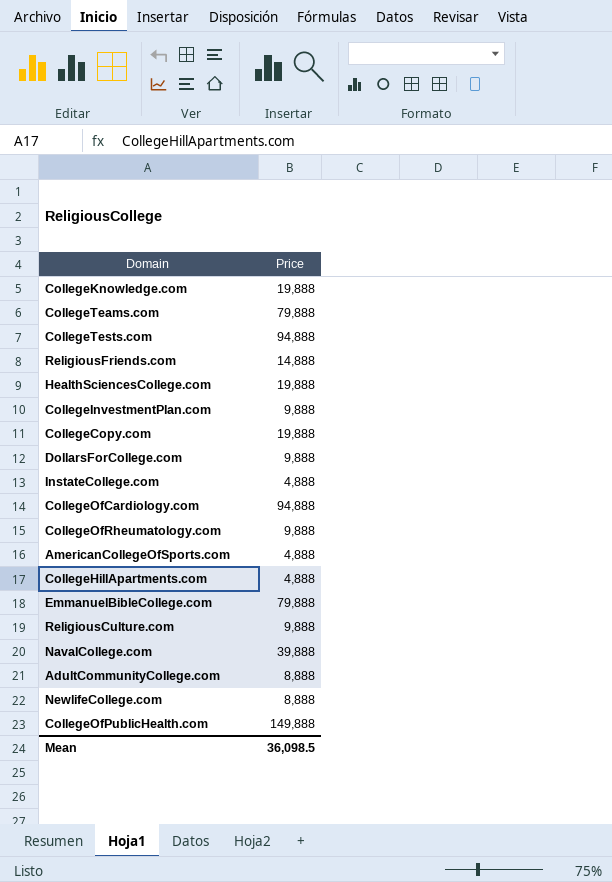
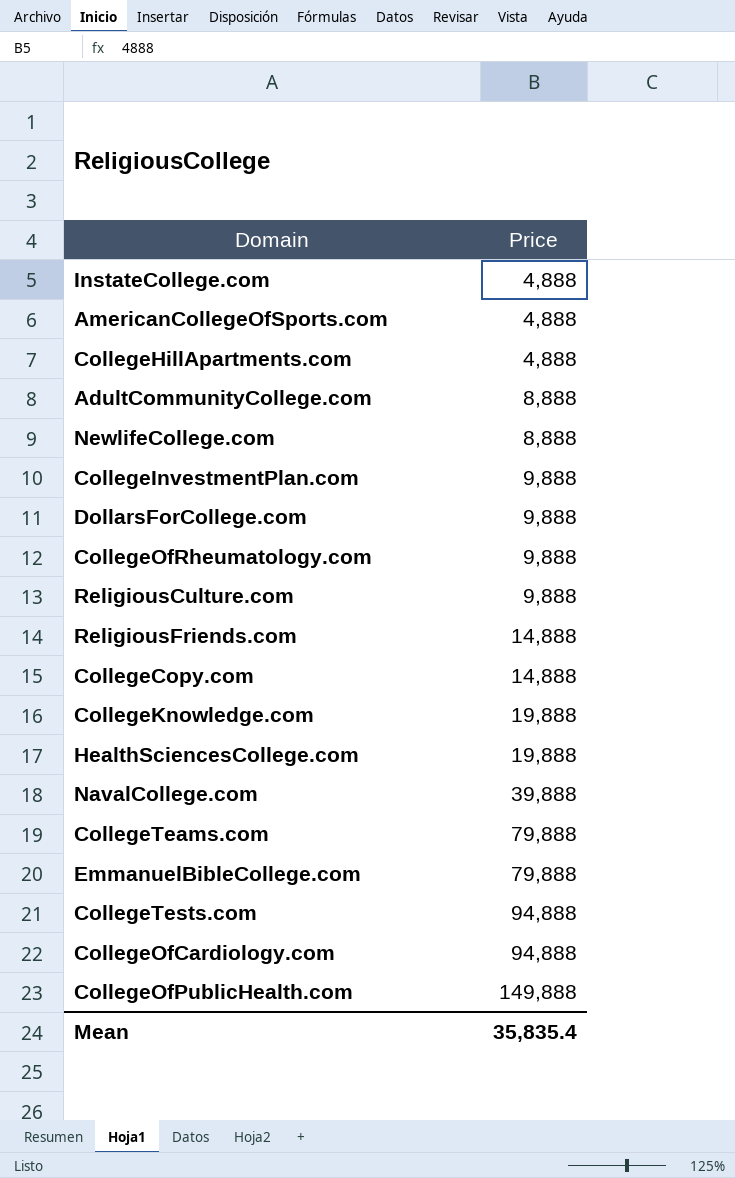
row order: none -> Price ascending
CollegeCopy.com | Price: 19,888 -> 14,888
Mean | Price: 36,098.5 -> 35,835.4

